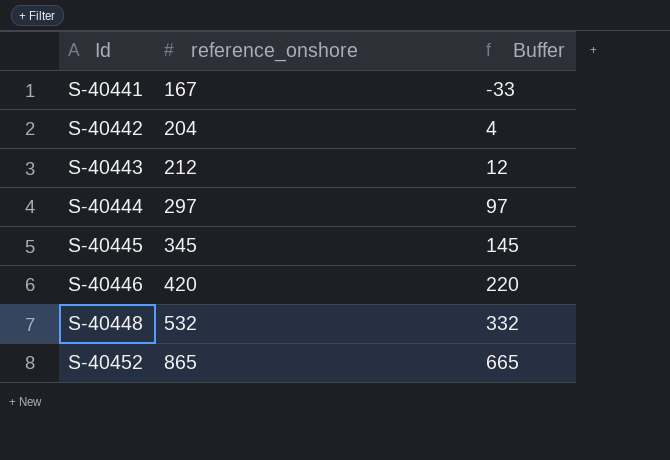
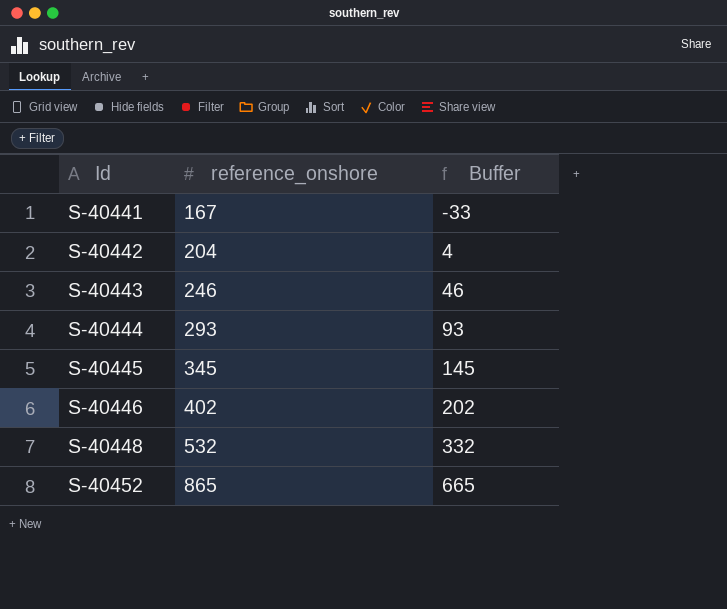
S-40443 | reference_onshore: 212 -> 246
S-40443 | Buffer: 12 -> 46
S-40444 | reference_onshore: 297 -> 293
S-40444 | Buffer: 97 -> 93
S-40446 | reference_onshore: 420 -> 402
S-40446 | Buffer: 220 -> 202

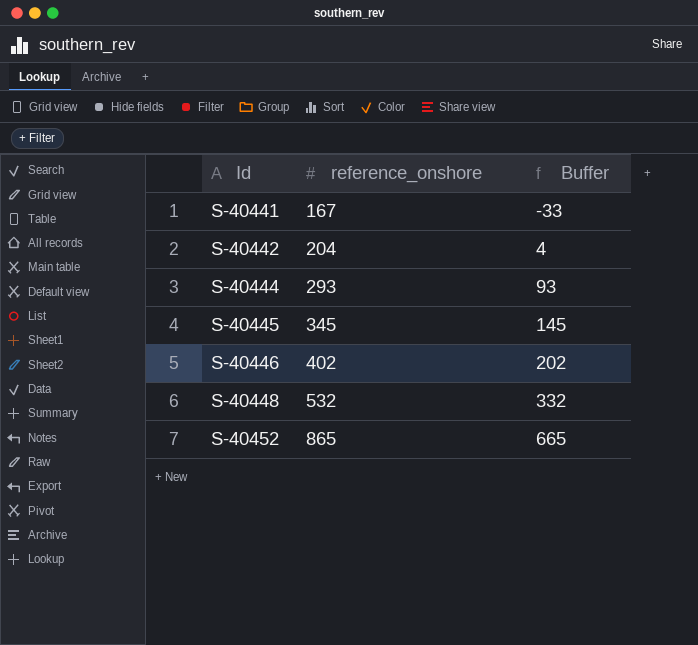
row S-40443: 246 | 46 -> none

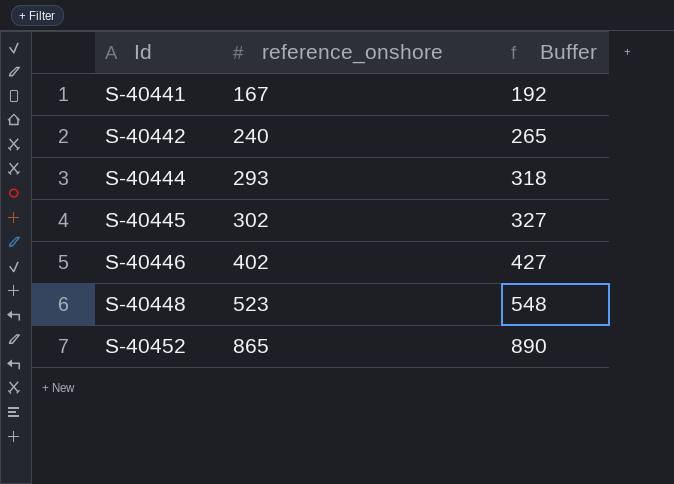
column Buffer | formula: [reference_onshore] - 200 -> [reference_onshore] + 25
S-40442 | reference_onshore: 204 -> 240
S-40445 | reference_onshore: 345 -> 302
S-40448 | reference_onshore: 532 -> 523

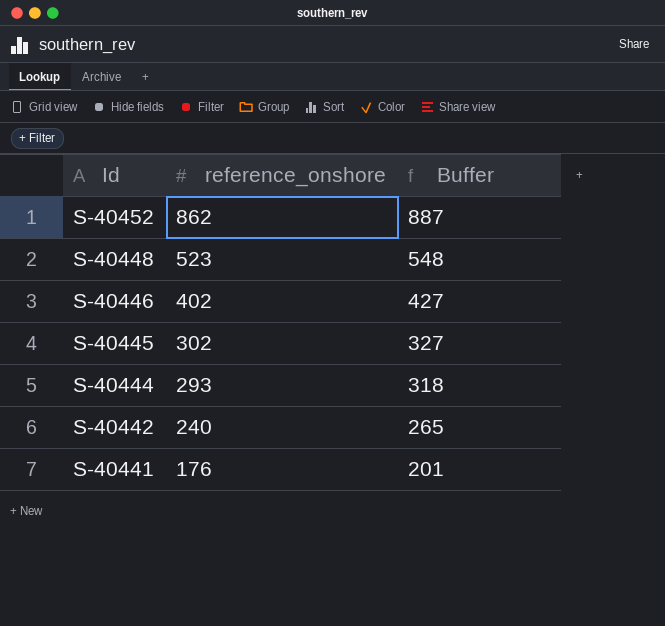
row order: Id ascending -> Id descending
S-40452 | reference_onshore: 865 -> 862
S-40452 | Buffer: 890 -> 887
S-40441 | reference_onshore: 167 -> 176
S-40441 | Buffer: 192 -> 201

